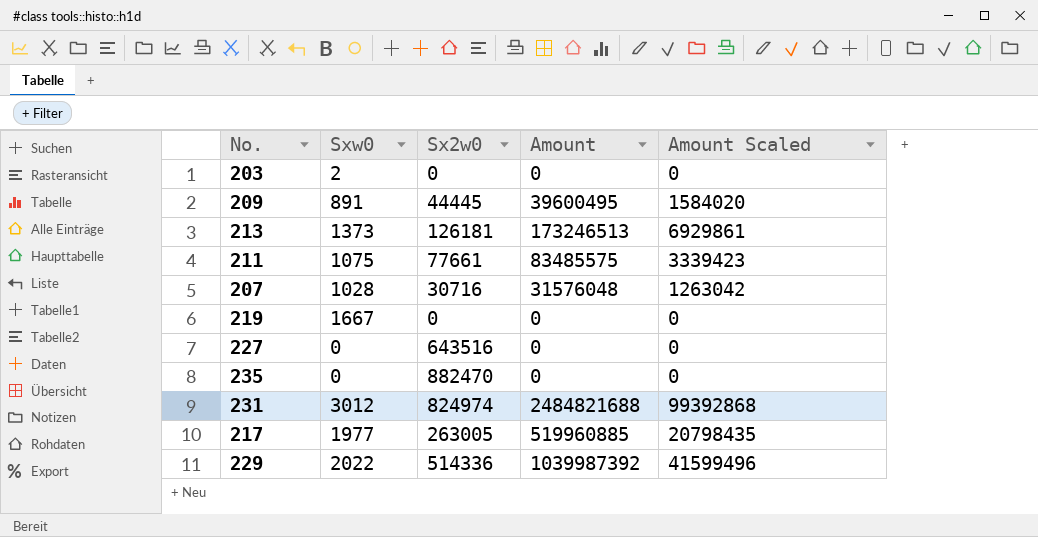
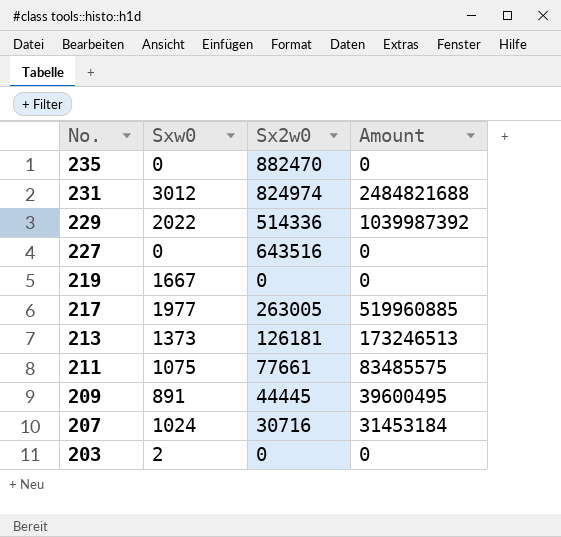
row order: none -> No. descending
column Amount Scaled | formula: [Amount] * 0.04 -> none
207 | Sxw0: 1028 -> 1024
207 | Amount: 31576048 -> 31453184

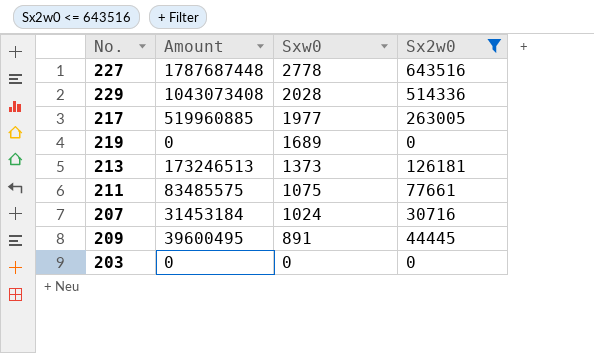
filter: none -> Sx2w0 <= 643516
row order: No. descending -> Sxw0 descending
column Amount | position: 4 -> 2
227 | Amount: 0 -> 1787687448
227 | Sxw0: 0 -> 2778
229 | Amount: 1039987392 -> 1043073408
229 | Sxw0: 2022 -> 2028
219 | Sxw0: 1667 -> 1689
203 | Sxw0: 2 -> 0

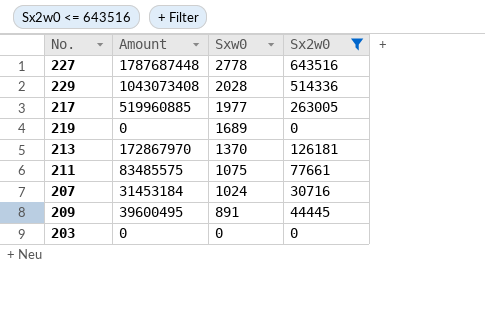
213 | Amount: 173246513 -> 172867970
213 | Sxw0: 1373 -> 1370

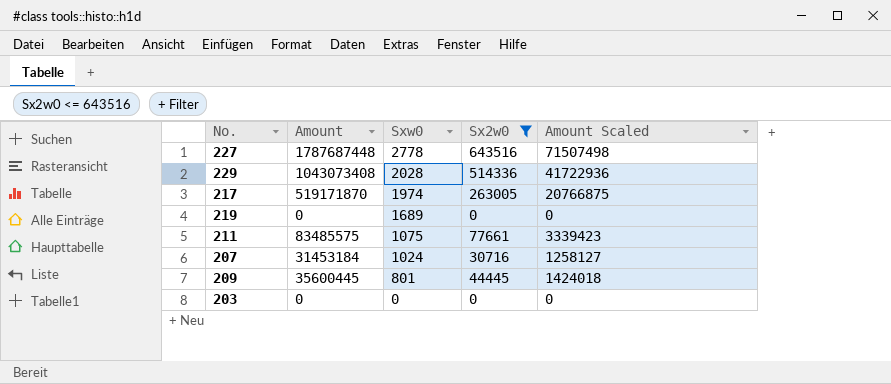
column Amount Scaled | formula: none -> [Amount] * 0.04
row 213: 172867970 | 1370 | 126181 -> none
217 | Amount: 519960885 -> 519171870
217 | Sxw0: 1977 -> 1974
209 | Amount: 39600495 -> 35600445
209 | Sxw0: 891 -> 801

